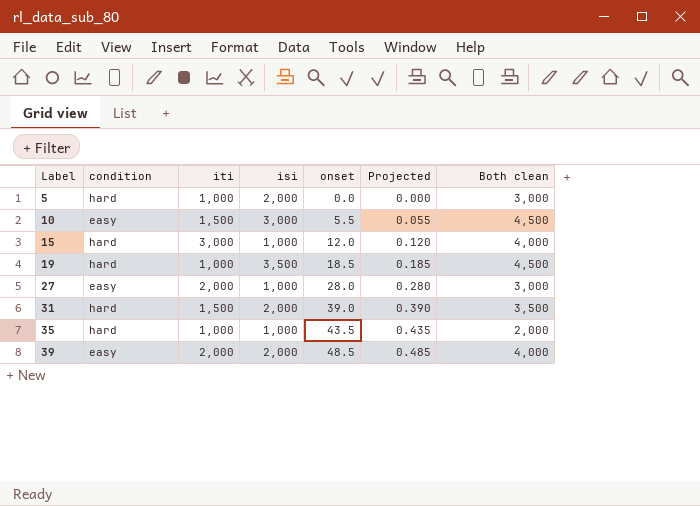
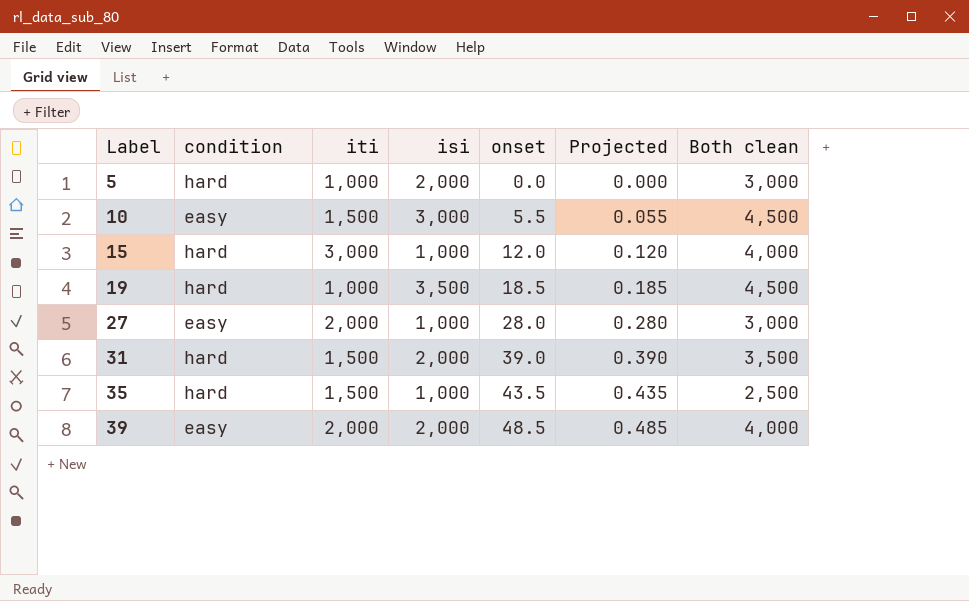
35 | iti: 1,000 -> 1,500
35 | Both clean: 2,000 -> 2,500

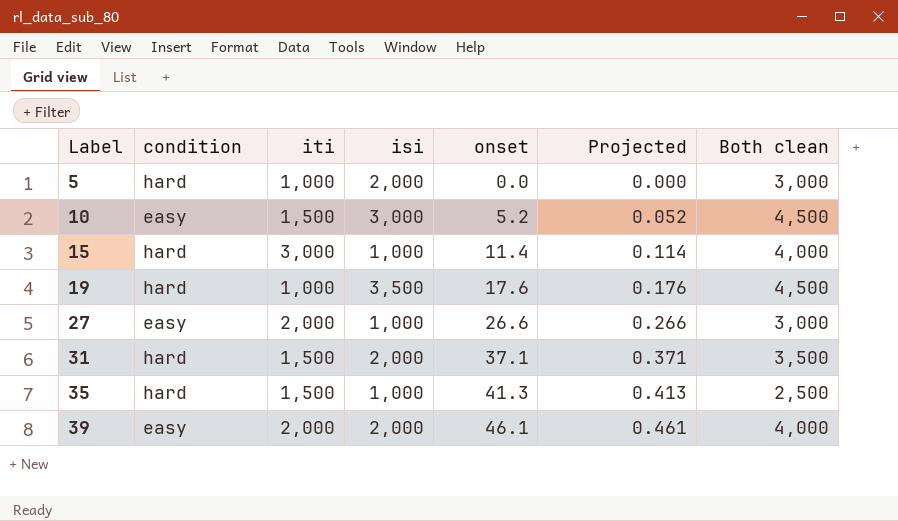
10 | onset: 5.5 -> 5.2
10 | Projected: 0.055 -> 0.052
15 | onset: 12.0 -> 11.4
15 | Projected: 0.120 -> 0.114
19 | onset: 18.5 -> 17.6
19 | Projected: 0.185 -> 0.176
27 | onset: 28.0 -> 26.6
27 | Projected: 0.280 -> 0.266
31 | onset: 39.0 -> 37.1
31 | Projected: 0.390 -> 0.371
35 | onset: 43.5 -> 41.3
35 | Projected: 0.435 -> 0.413
39 | onset: 48.5 -> 46.1
39 | Projected: 0.485 -> 0.461

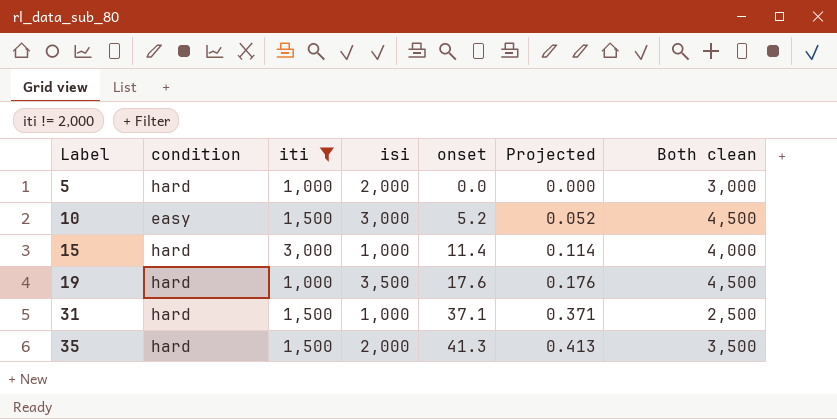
filter: none -> iti != 2,000
31 | isi: 2,000 -> 1,000
31 | Both clean: 3,500 -> 2,500
35 | isi: 1,000 -> 2,000
35 | Both clean: 2,500 -> 3,500

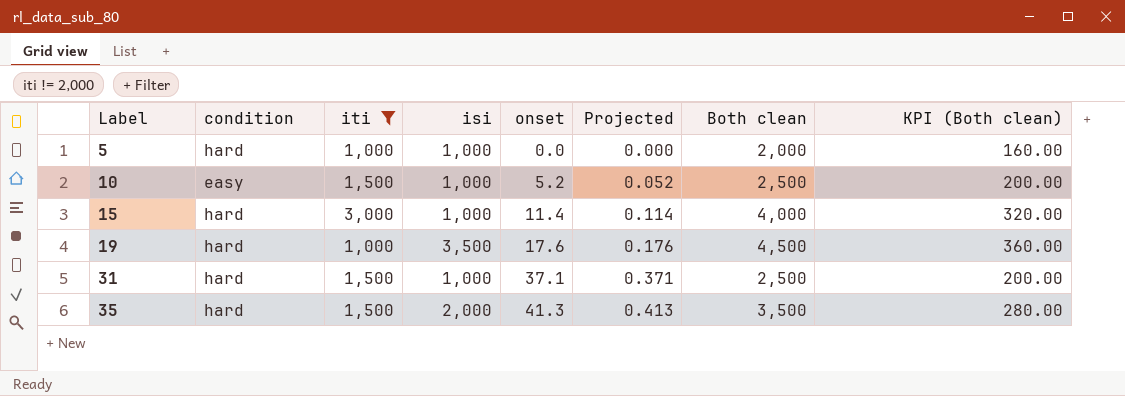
column KPI (Both clean) | formula: none -> [Both clean] * 0.08
5 | isi: 2,000 -> 1,000
5 | Both clean: 3,000 -> 2,000
10 | isi: 3,000 -> 1,000
10 | Both clean: 4,500 -> 2,500

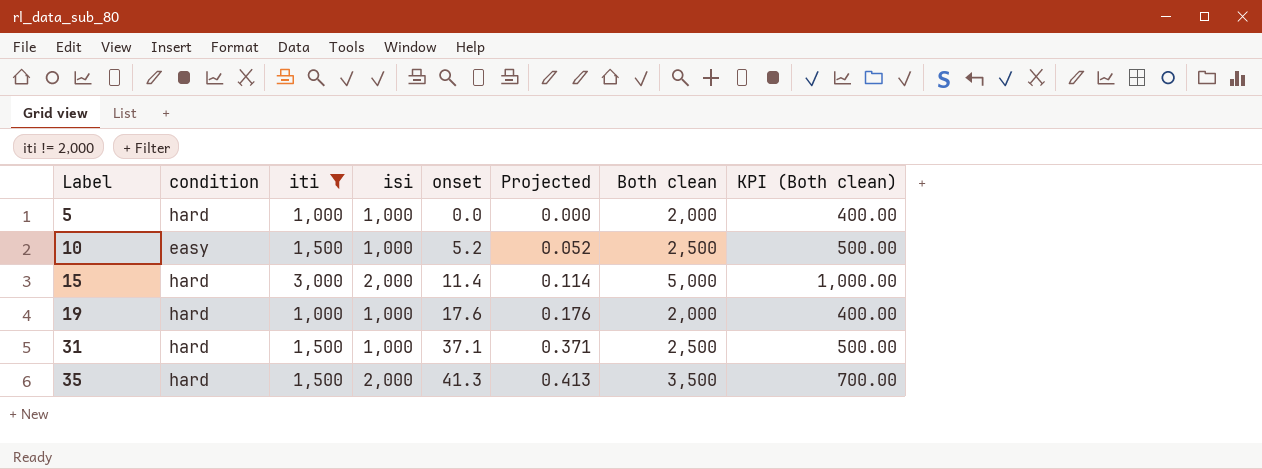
column KPI (Both clean) | formula: [Both clean] * 0.08 -> [Both clean] * 0.2
15 | isi: 1,000 -> 2,000
15 | Both clean: 4,000 -> 5,000
19 | isi: 3,500 -> 1,000
19 | Both clean: 4,500 -> 2,000

